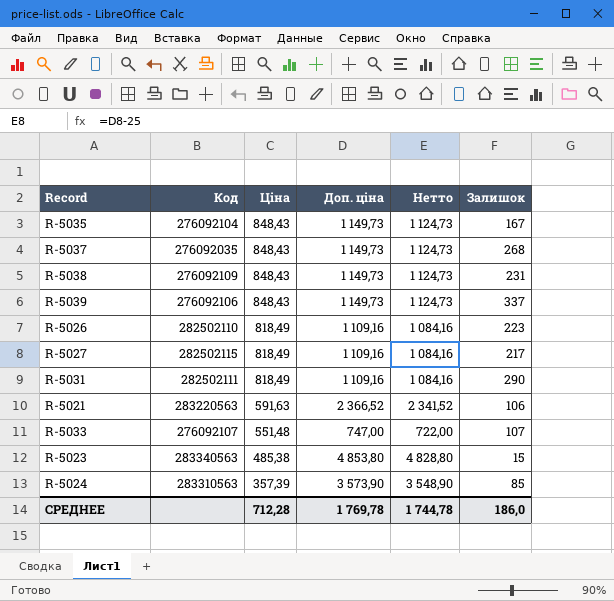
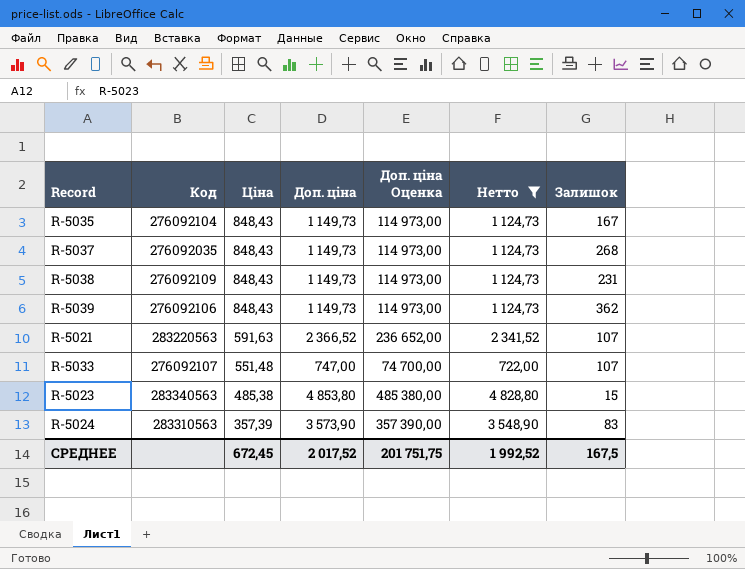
filter: none -> Нетто != 1 084,16
column Доп. ціна Оценка | formula: none -> [Доп. ціна] * 100
R-5039 | Залишок: 337 -> 362
R-5021 | Залишок: 106 -> 107
R-5024 | Залишок: 85 -> 83
СРЕДНЕЕ | Ціна: 712,28 -> 672,45
СРЕДНЕЕ | Доп. ціна: 1 769,78 -> 2 017,52
СРЕДНЕЕ | Нетто: 1 744,78 -> 1 992,52
СРЕДНЕЕ | Залишок: 186,0 -> 167,5

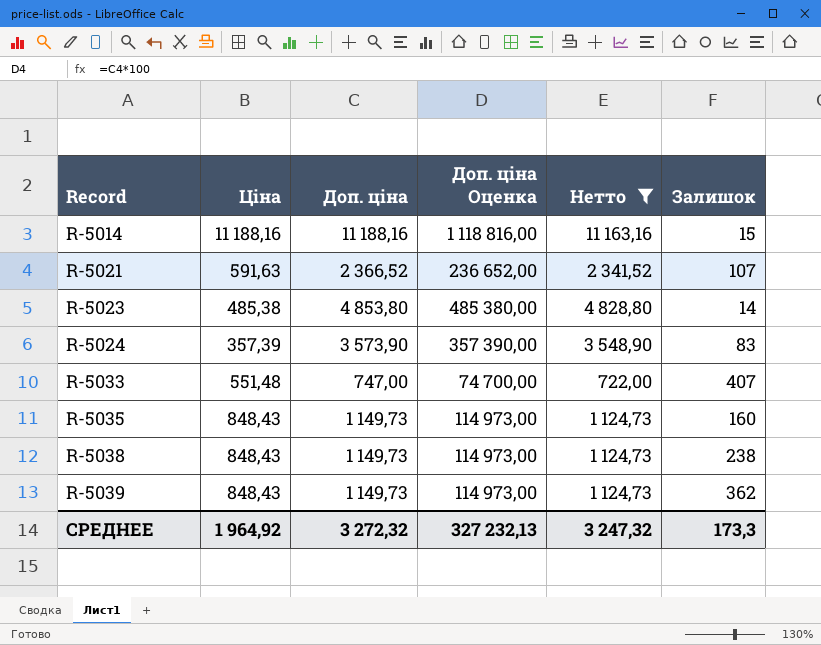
row order: Ціна descending -> Record ascending
column Код | position: 2 -> none
row R-5037: 276092035 | 848,43 | 1 149,73 | 114 973,00 | 1 124,73 | 268 -> none
row R-5014: none -> 11 188,16 | 11 188,16 | 1 118 816,00 | 11 163,16 | 15
R-5023 | Залишок: 15 -> 14
R-5033 | Залишок: 107 -> 407
R-5035 | Залишок: 167 -> 160
R-5038 | Залишок: 231 -> 238
СРЕДНЕЕ | Ціна: 672,45 -> 1 964,92
СРЕДНЕЕ | Доп. ціна: 2 017,52 -> 3 272,32
СРЕДНЕЕ | Доп. ціна Оценка: 201 751,75 -> 327 232,13
СРЕДНЕЕ | Нетто: 1 992,52 -> 3 247,32
СРЕДНЕЕ | Залишок: 167,5 -> 173,3

